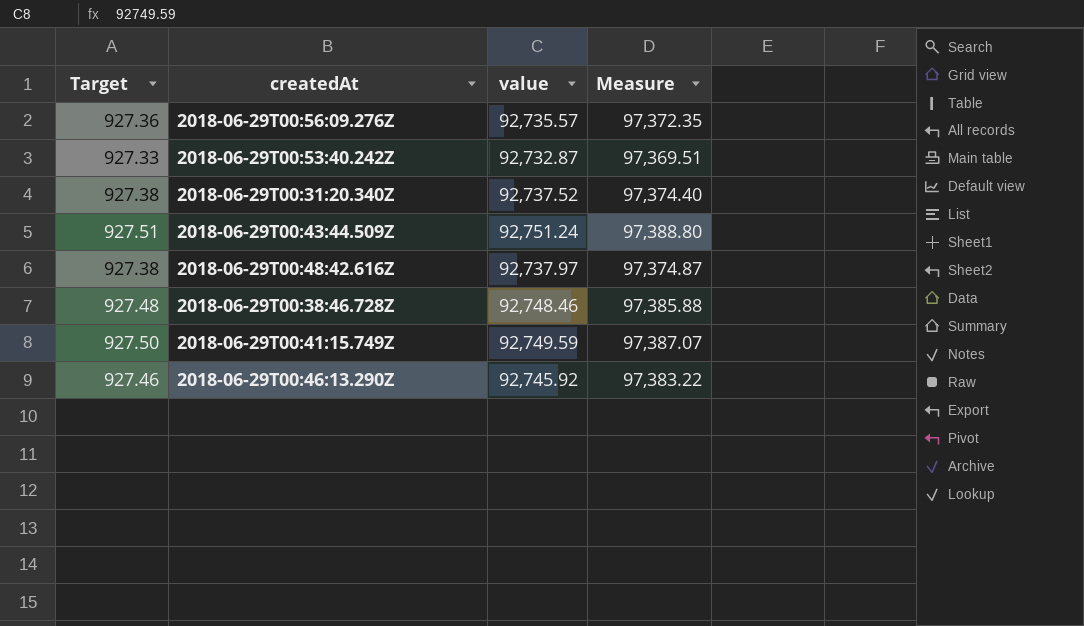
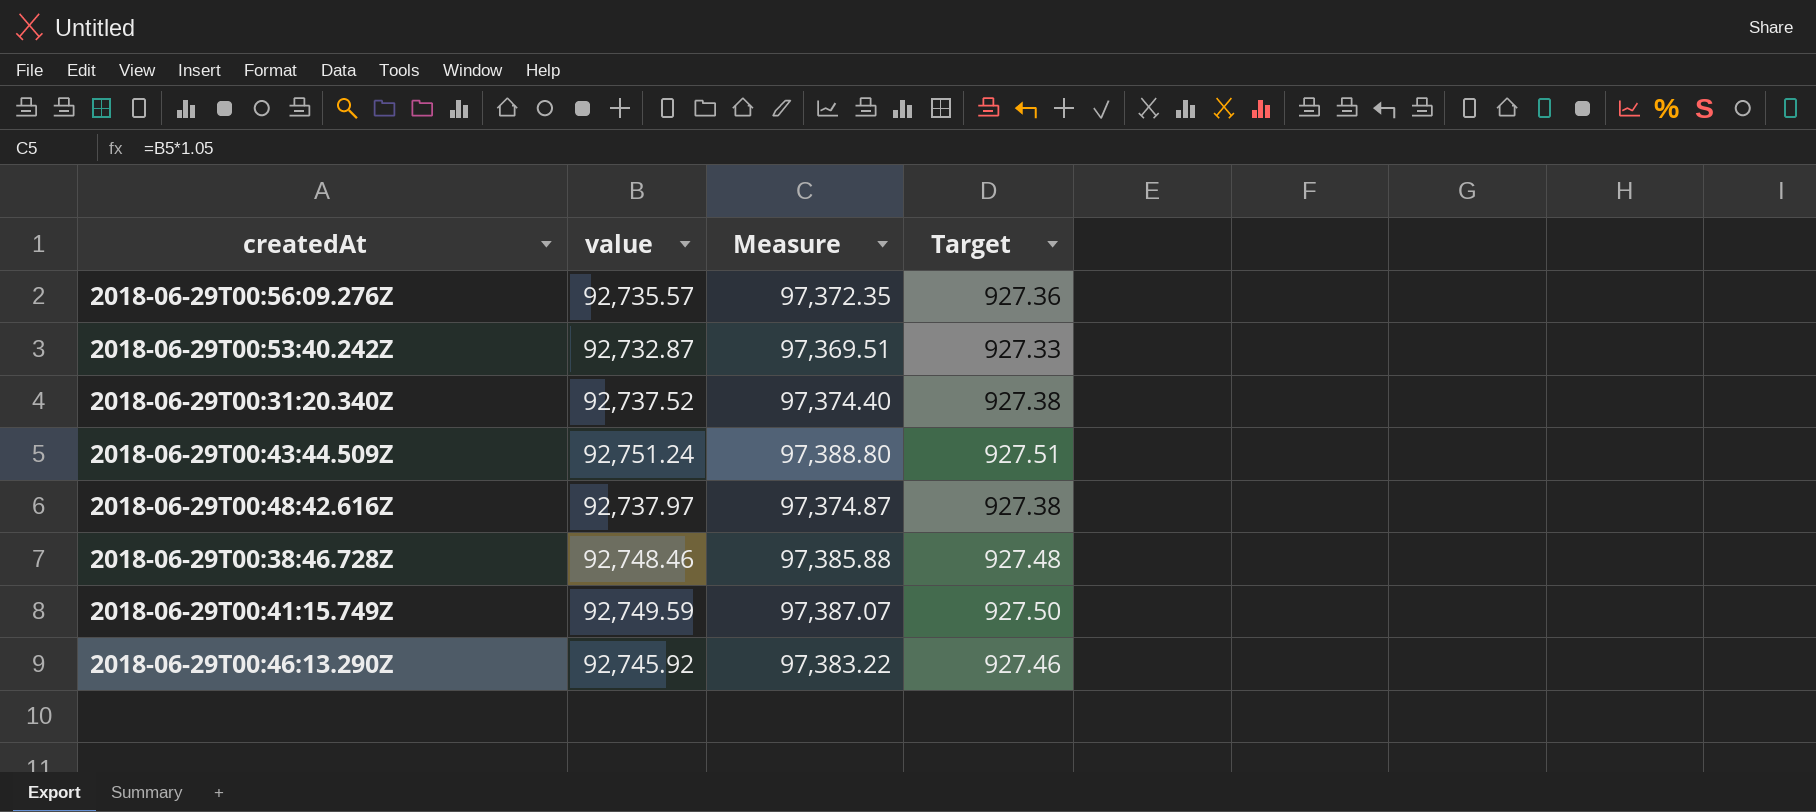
column Target | position: 1 -> 4

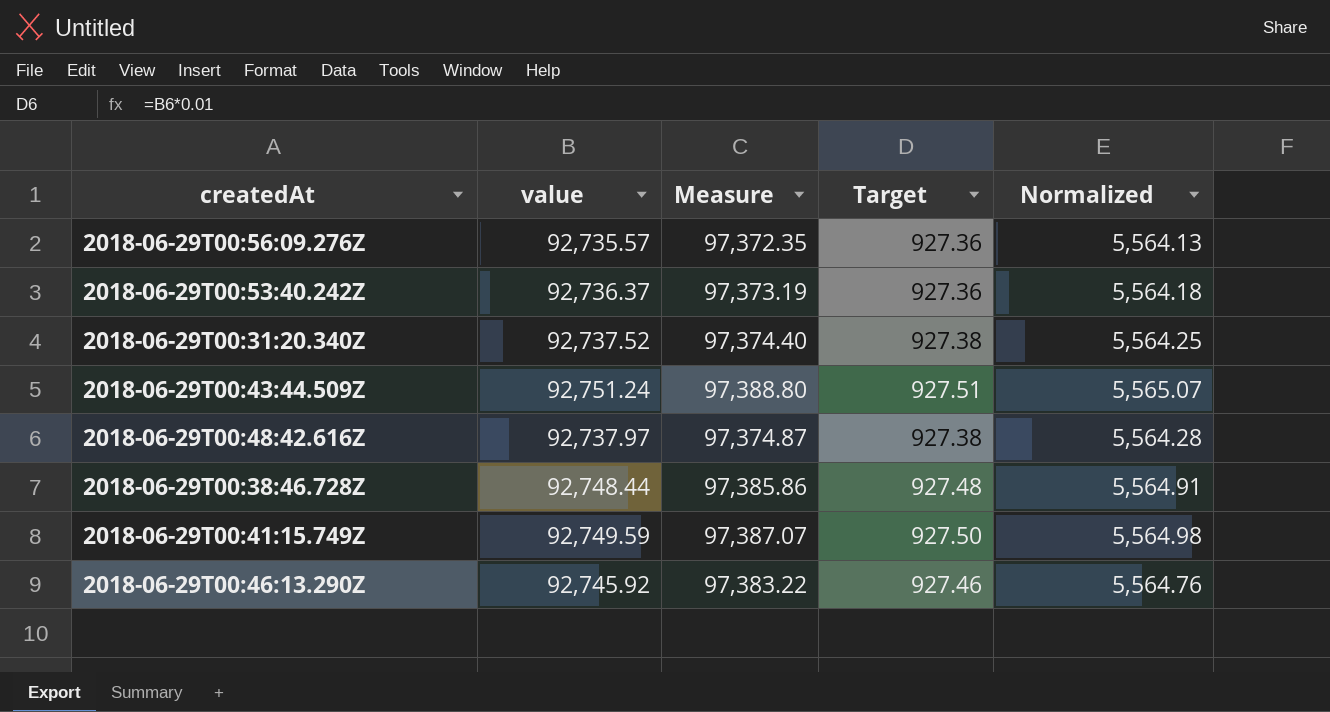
column Normalized | formula: none -> [value] * 0.06
2018-06-29T00:53:40.242Z | value: 92,732.87 -> 92,736.37
2018-06-29T00:53:40.242Z | Measure: 97,369.51 -> 97,373.19
2018-06-29T00:53:40.242Z | Target: 927.33 -> 927.36
2018-06-29T00:38:46.728Z | value: 92,748.46 -> 92,748.44
2018-06-29T00:38:46.728Z | Measure: 97,385.88 -> 97,385.86

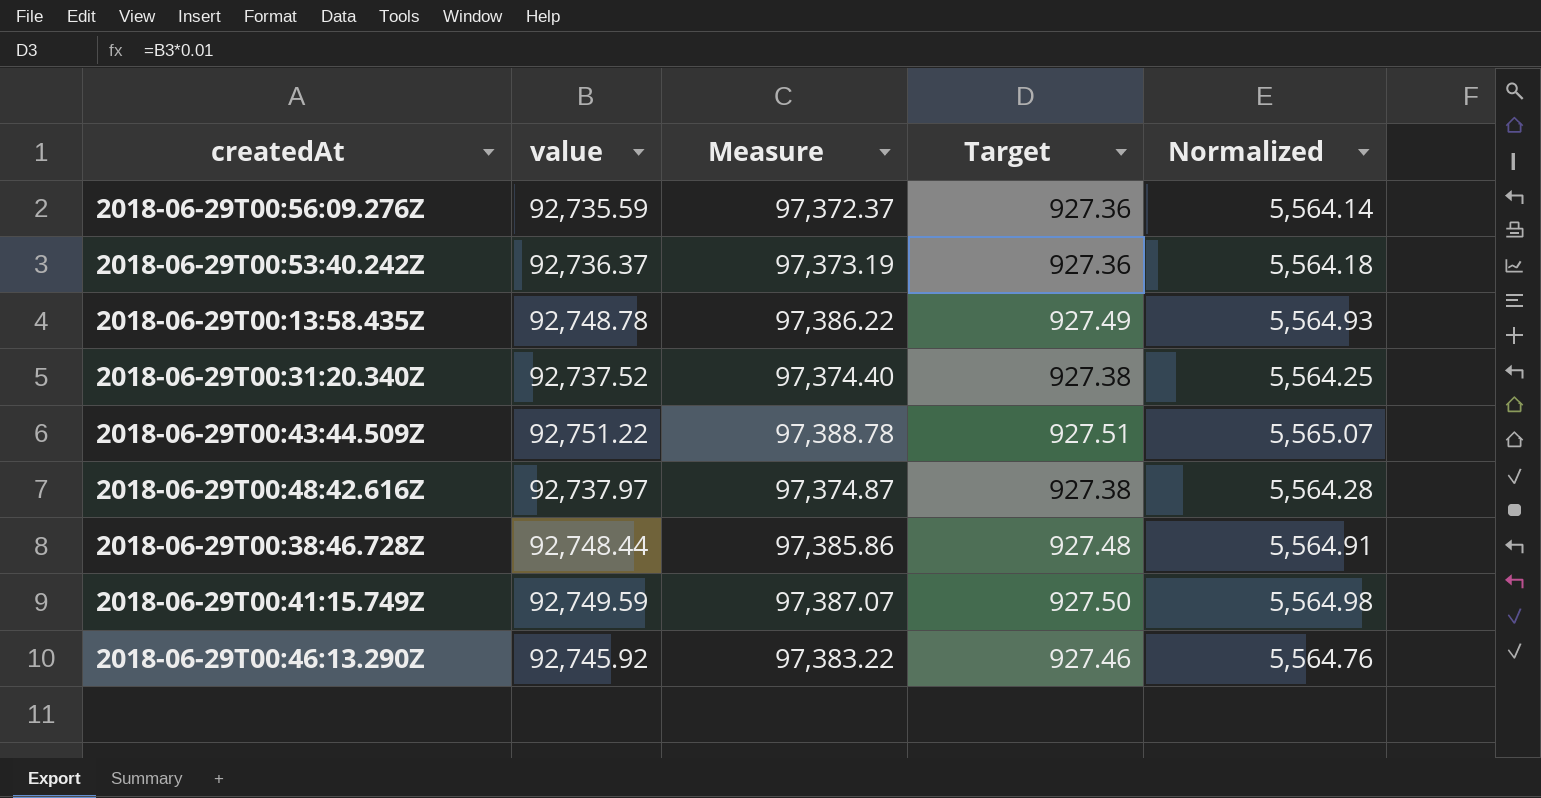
2018-06-29T00:56:09.276Z | value: 92,735.57 -> 92,735.59
2018-06-29T00:56:09.276Z | Measure: 97,372.35 -> 97,372.37
2018-06-29T00:56:09.276Z | Normalized: 5,564.13 -> 5,564.14
row 2018-06-29T00:13:58.435Z: none -> 92,748.78 | 97,386.22 | 927.49 | 5,564.93
2018-06-29T00:43:44.509Z | value: 92,751.24 -> 92,751.22
2018-06-29T00:43:44.509Z | Measure: 97,388.80 -> 97,388.78

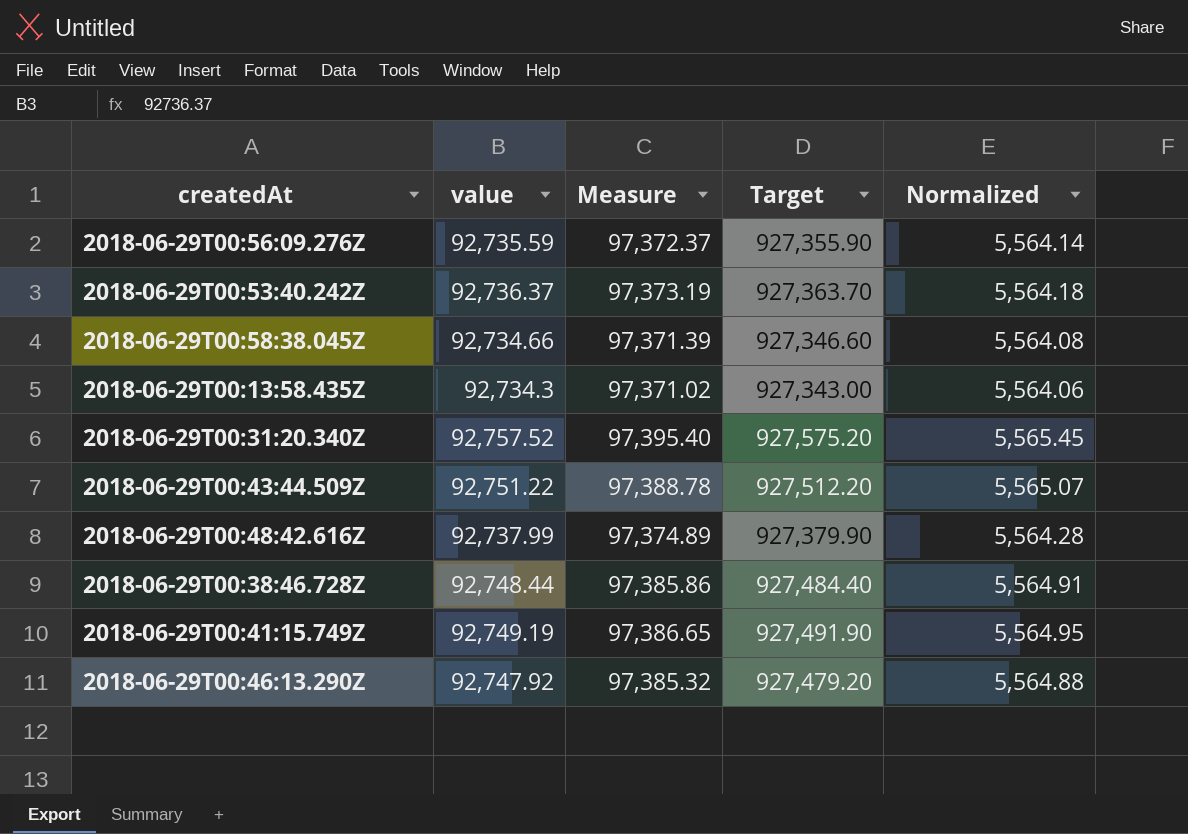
column Target | formula: [value] * 0.01 -> [value] * 10
row 2018-06-29T00:58:38.045Z: none -> 92,734.66 | 97,371.39 | 927,346.60 | 5,564.08
2018-06-29T00:13:58.435Z | value: 92,748.78 -> 92,734.3
2018-06-29T00:13:58.435Z | Measure: 97,386.22 -> 97,371.02
2018-06-29T00:13:58.435Z | Normalized: 5,564.93 -> 5,564.06
2018-06-29T00:31:20.340Z | value: 92,737.52 -> 92,757.52
2018-06-29T00:31:20.340Z | Measure: 97,374.40 -> 97,395.40
2018-06-29T00:31:20.340Z | Normalized: 5,564.25 -> 5,565.45
2018-06-29T00:48:42.616Z | value: 92,737.97 -> 92,737.99
2018-06-29T00:48:42.616Z | Measure: 97,374.87 -> 97,374.89
2018-06-29T00:41:15.749Z | value: 92,749.59 -> 92,749.19
2018-06-29T00:41:15.749Z | Measure: 97,387.07 -> 97,386.65
2018-06-29T00:41:15.749Z | Normalized: 5,564.98 -> 5,564.95
2018-06-29T00:46:13.290Z | value: 92,745.92 -> 92,747.92
2018-06-29T00:46:13.290Z | Measure: 97,383.22 -> 97,385.32
2018-06-29T00:46:13.290Z | Normalized: 5,564.76 -> 5,564.88

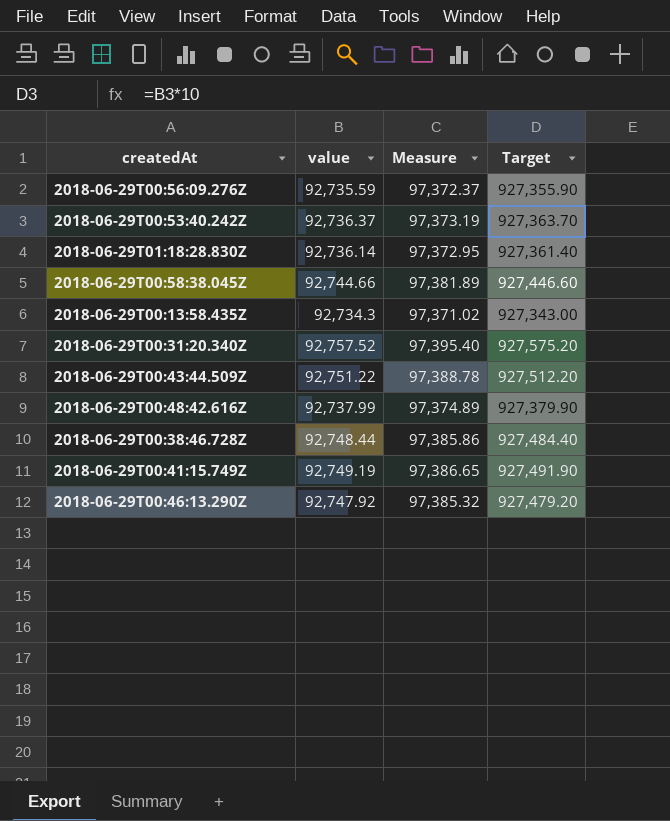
column Normalized | formula: [value] * 0.06 -> none
row 2018-06-29T01:18:28.830Z: none -> 92,736.14 | 97,372.95 | 927,361.40
2018-06-29T00:58:38.045Z | value: 92,734.66 -> 92,744.66
2018-06-29T00:58:38.045Z | Measure: 97,371.39 -> 97,381.89
2018-06-29T00:58:38.045Z | Target: 927,346.60 -> 927,446.60

